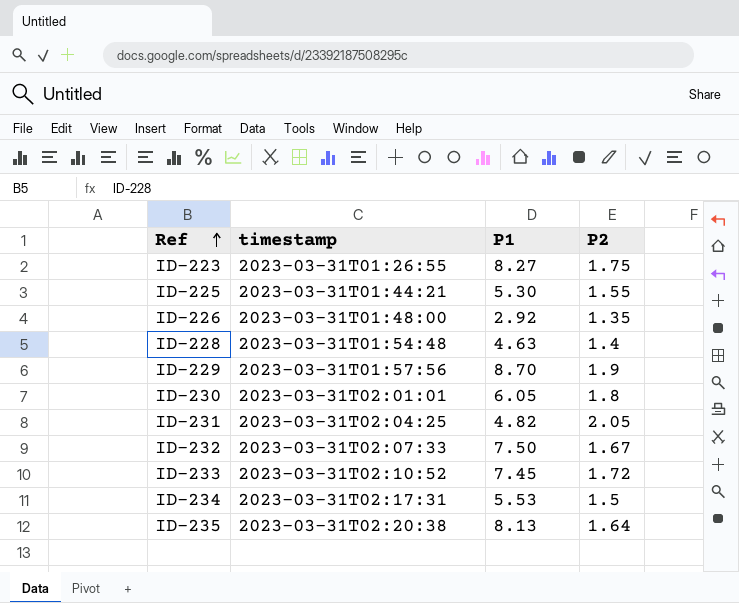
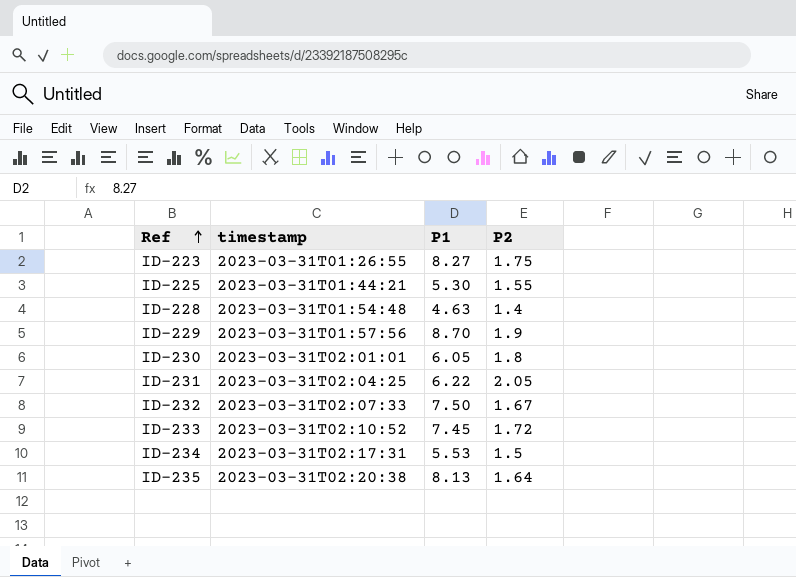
row ID-226: 2023-03-31T01:48:00 | 2.92 | 1.35 -> none
ID-231 | P1: 4.82 -> 6.22

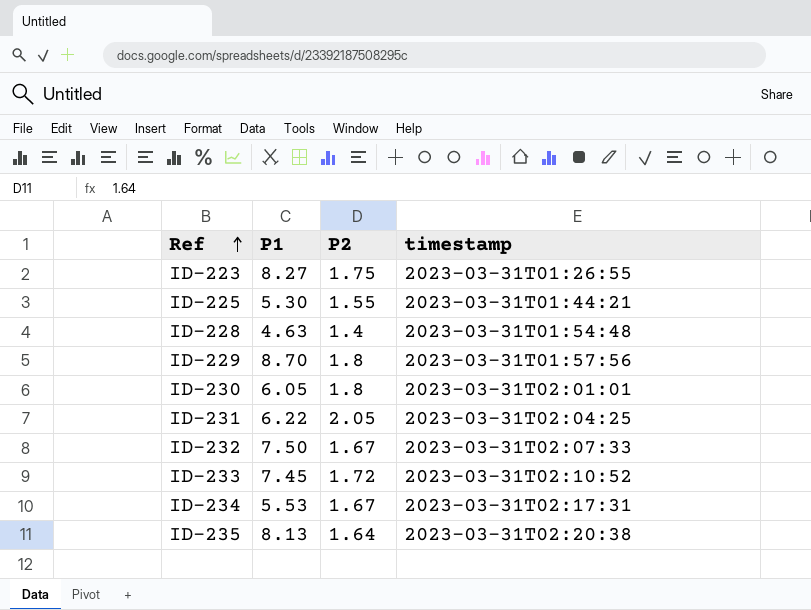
column timestamp | position: 2 -> 4
ID-229 | P2: 1.9 -> 1.8
ID-234 | P2: 1.5 -> 1.67

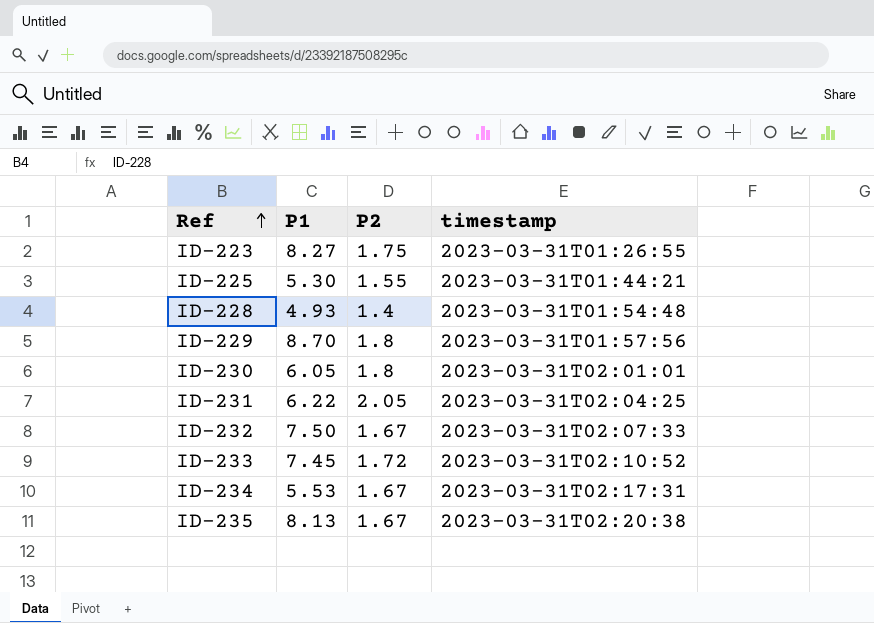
ID-228 | P1: 4.63 -> 4.93
ID-235 | P2: 1.64 -> 1.67

